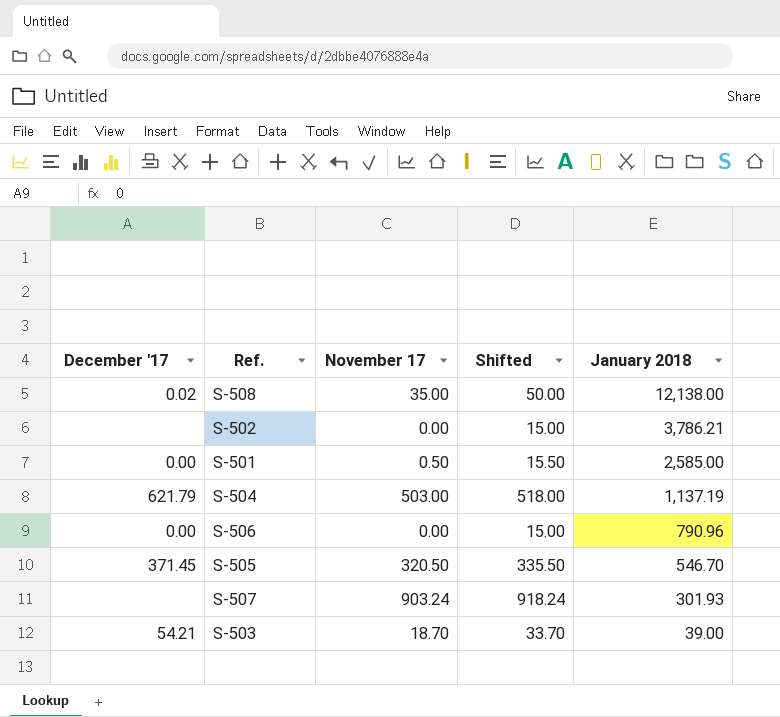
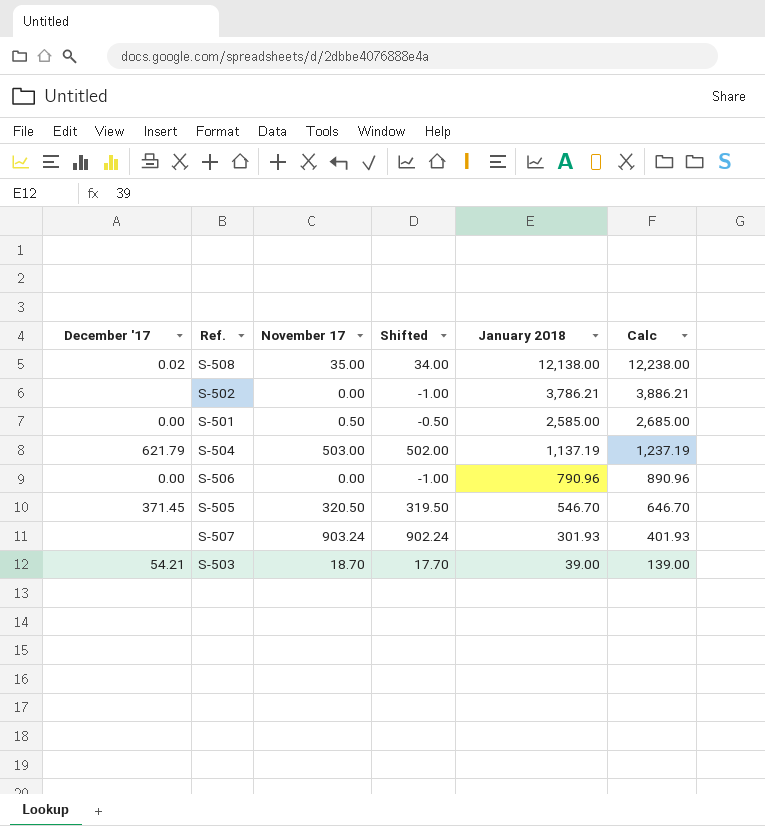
column Shifted | formula: [November 17] + 15 -> [November 17] - 1
column Calc | formula: none -> [January 2018] + 100

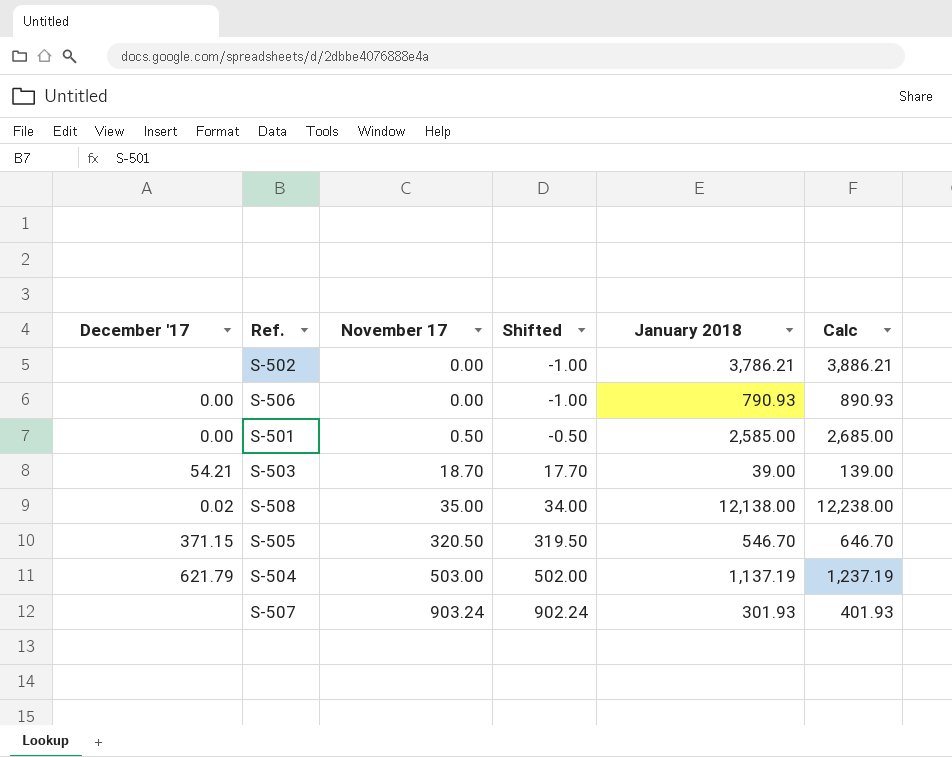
row order: January 2018 descending -> November 17 ascending
S-506 | January 2018: 790.96 -> 790.93
S-506 | Calc: 890.96 -> 890.93
S-505 | December '17: 371.45 -> 371.15

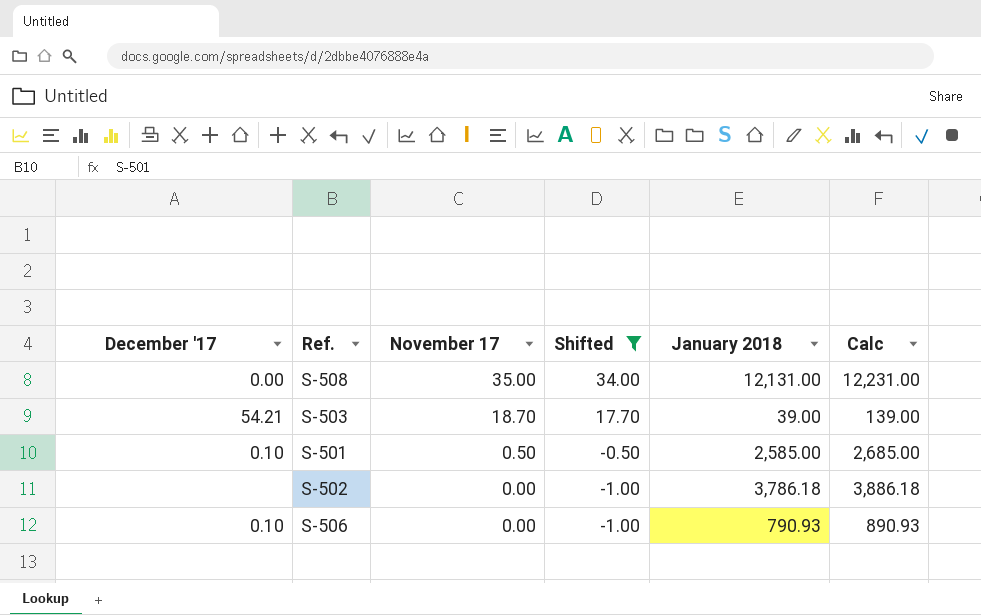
filter: none -> Shifted <= 34.00
row order: November 17 ascending -> November 17 descending
S-508 | December '17: 0.02 -> 0.00
S-508 | January 2018: 12,138.00 -> 12,131.00
S-508 | Calc: 12,238.00 -> 12,231.00
S-501 | December '17: 0.00 -> 0.10
S-502 | January 2018: 3,786.21 -> 3,786.18
S-502 | Calc: 3,886.21 -> 3,886.18
S-506 | December '17: 0.00 -> 0.10

